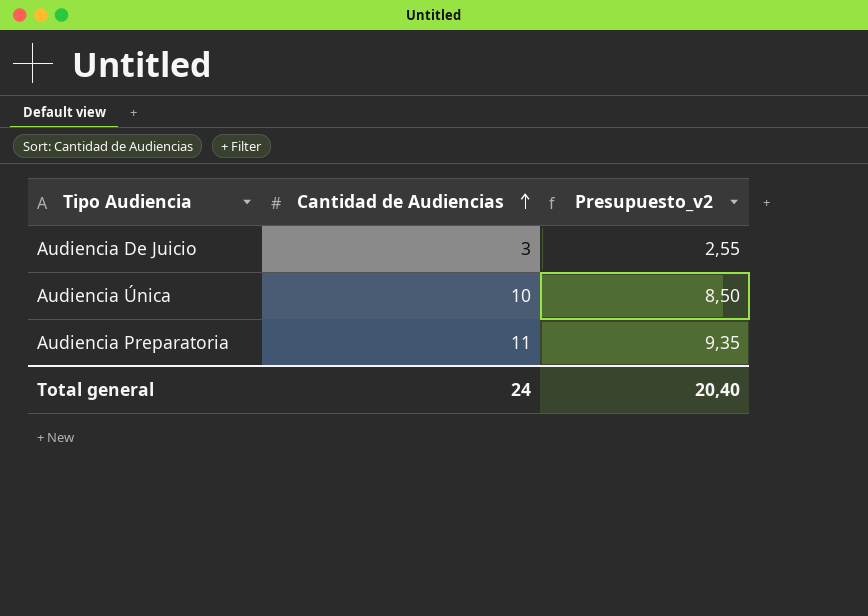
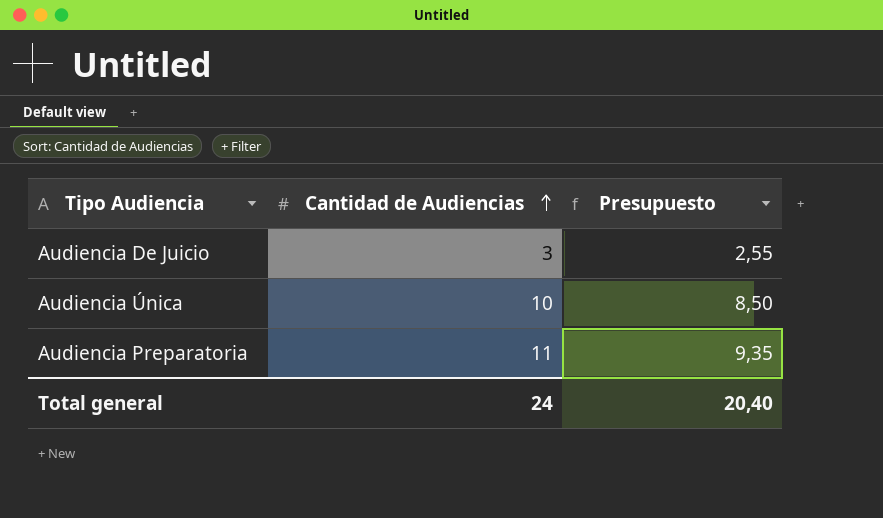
column name: Presupuesto_v2 -> Presupuesto

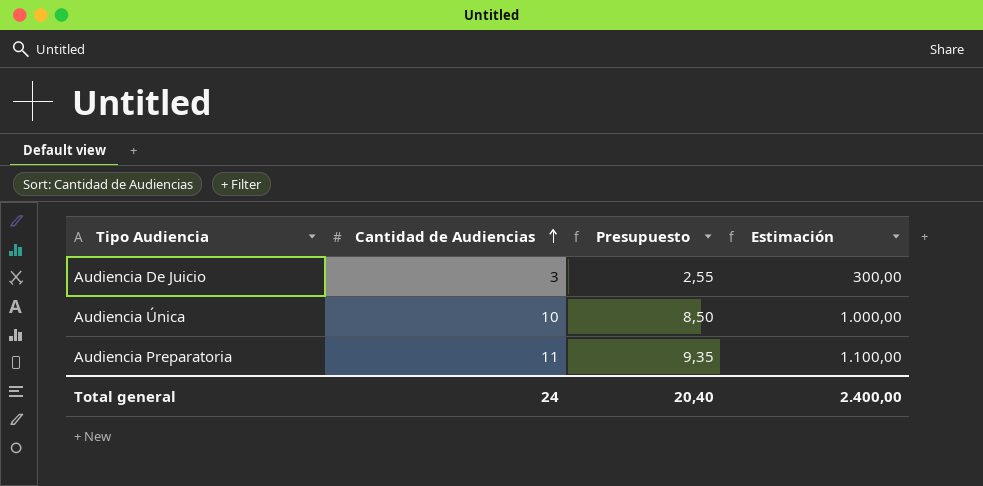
column Estimación | formula: none -> [Cantidad de Audiencias] * 100

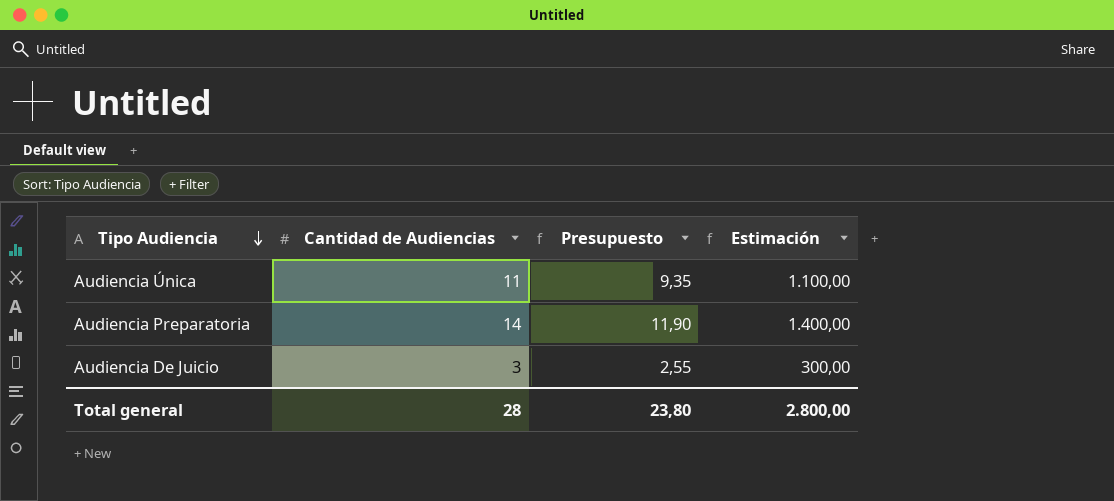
row order: Cantidad de Audiencias ascending -> Tipo Audiencia descending
Audiencia Única | Cantidad de Audiencias: 10 -> 11
Audiencia Única | Presupuesto: 8,50 -> 9,35
Audiencia Única | Estimación: 1.000,00 -> 1.100,00
Audiencia Preparatoria | Cantidad de Audiencias: 11 -> 14
Audiencia Preparatoria | Presupuesto: 9,35 -> 11,90
Audiencia Preparatoria | Estimación: 1.100,00 -> 1.400,00
Total general | Cantidad de Audiencias: 24 -> 28
Total general | Presupuesto: 20,40 -> 23,80
Total general | Estimación: 2.400,00 -> 2.800,00

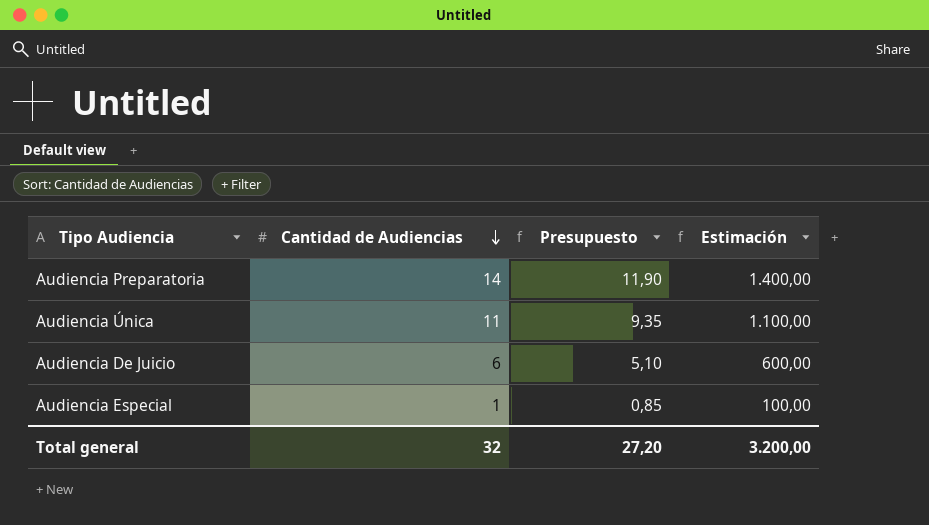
row order: Tipo Audiencia descending -> Cantidad de Audiencias descending
Audiencia De Juicio | Cantidad de Audiencias: 3 -> 6
Audiencia De Juicio | Presupuesto: 2,55 -> 5,10
Audiencia De Juicio | Estimación: 300,00 -> 600,00
row Audiencia Especial: none -> 1 | 0,85 | 100,00
Total general | Cantidad de Audiencias: 28 -> 32
Total general | Presupuesto: 23,80 -> 27,20
Total general | Estimación: 2.800,00 -> 3.200,00

